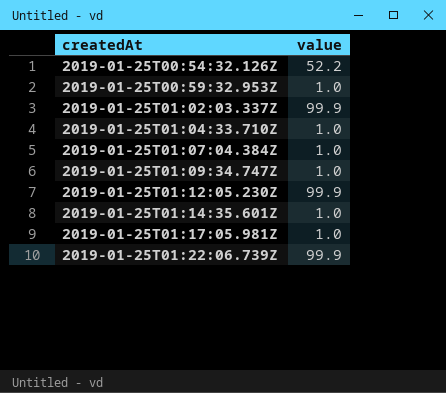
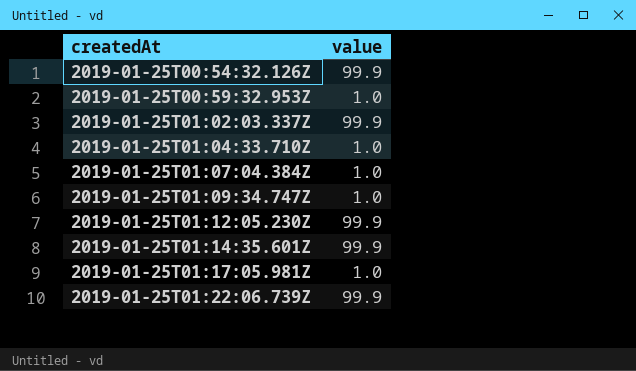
2019-01-25T00:54:32.126Z | value: 52.2 -> 99.9
2019-01-25T01:14:35.601Z | value: 1.0 -> 99.9

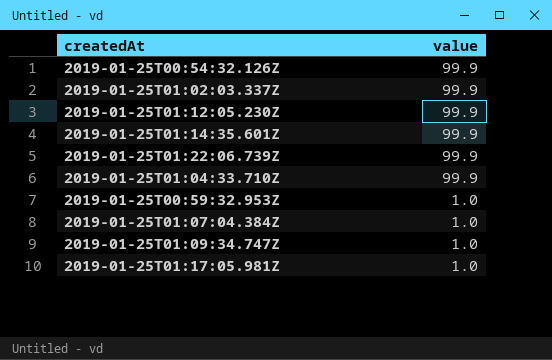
row order: createdAt ascending -> value descending
2019-01-25T01:04:33.710Z | value: 1.0 -> 99.9

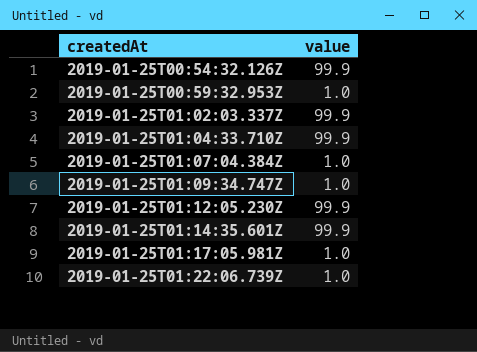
row order: value descending -> createdAt ascending
2019-01-25T01:22:06.739Z | value: 99.9 -> 1.0

